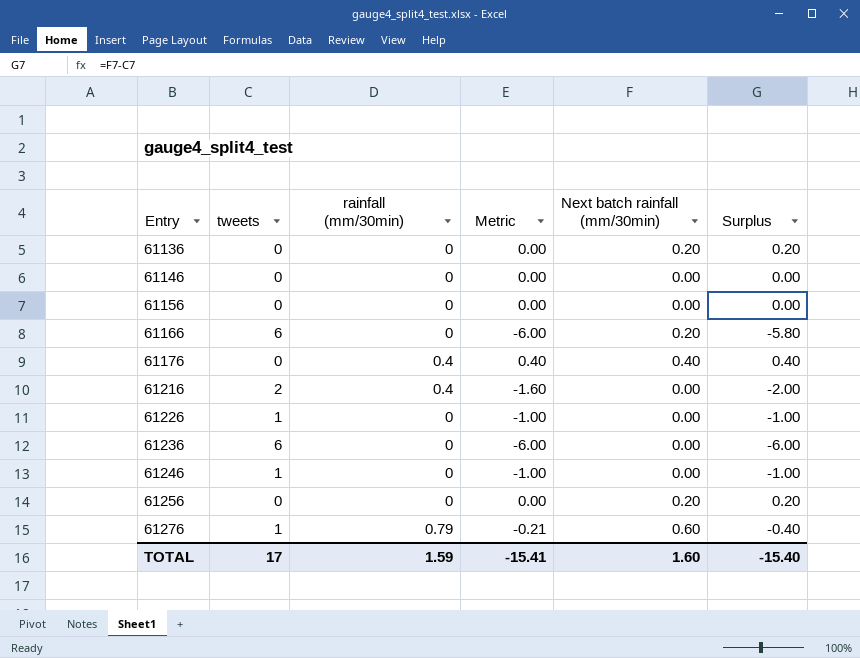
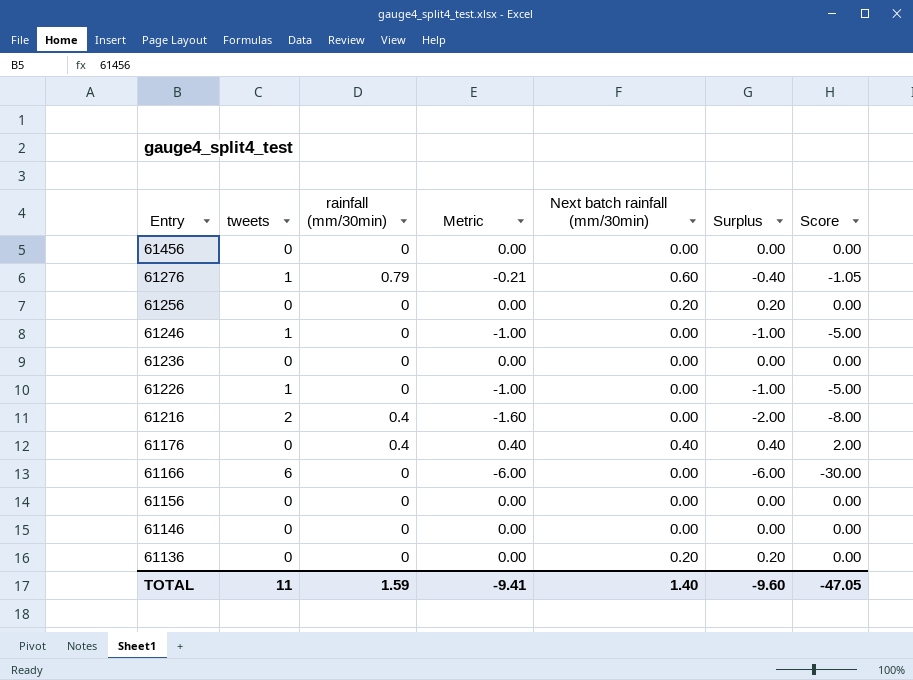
row order: Entry ascending -> Entry descending
column Score | formula: none -> [Metric] * 5
row 61456: none -> 0 | 0 | 0.00 | 0.00 | 0.00 | 0.00
61236 | tweets: 6 -> 0
61236 | Metric: -6.00 -> 0.00
61236 | Surplus: -6.00 -> 0.00
61166 | Next batch rainfall (mm/30min): 0.20 -> 0.00
61166 | Surplus: -5.80 -> -6.00
TOTAL | tweets: 17 -> 11
TOTAL | Metric: -15.41 -> -9.41
TOTAL | Next batch rainfall (mm/30min): 1.60 -> 1.40
TOTAL | Surplus: -15.40 -> -9.60

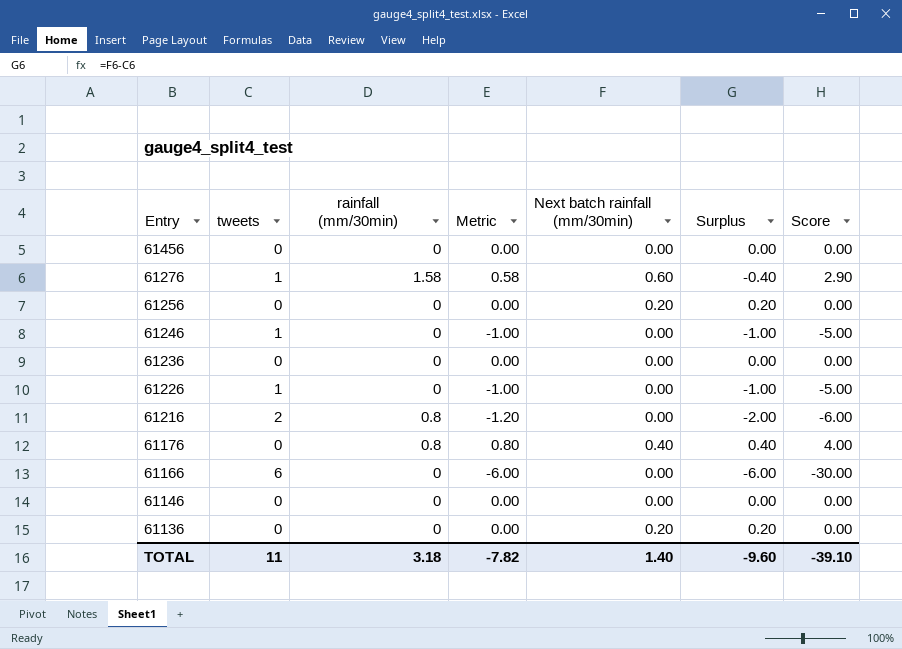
row 61156: 0 | 0 | 0.00 | 0.00 | 0.00 | 0.00 -> none
61276 | rainfall (mm/30min): 0.79 -> 1.58
61276 | Metric: -0.21 -> 0.58
61276 | Score: -1.05 -> 2.90
61216 | rainfall (mm/30min): 0.4 -> 0.8
61216 | Metric: -1.60 -> -1.20
61216 | Score: -8.00 -> -6.00
61176 | rainfall (mm/30min): 0.4 -> 0.8
61176 | Metric: 0.40 -> 0.80
61176 | Score: 2.00 -> 4.00
TOTAL | rainfall (mm/30min): 1.59 -> 3.18
TOTAL | Metric: -9.41 -> -7.82
TOTAL | Score: -47.05 -> -39.10

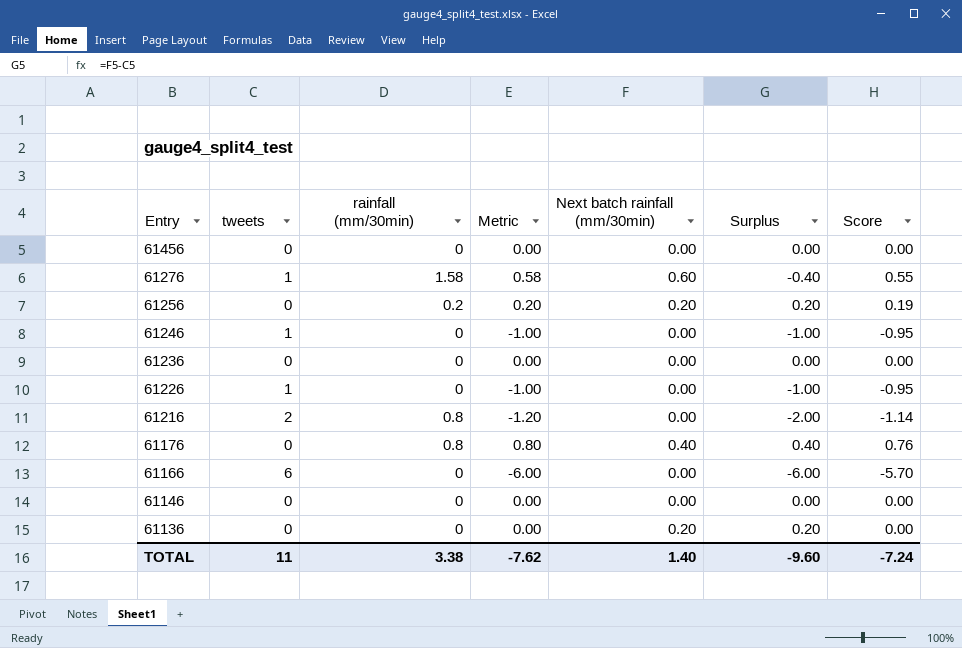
column Score | formula: [Metric] * 5 -> [Metric] * 0.95
61256 | rainfall (mm/30min): 0 -> 0.2
61256 | Metric: 0.00 -> 0.20
TOTAL | rainfall (mm/30min): 3.18 -> 3.38
TOTAL | Metric: -7.82 -> -7.62
TOTAL | Score: -39.10 -> -7.24

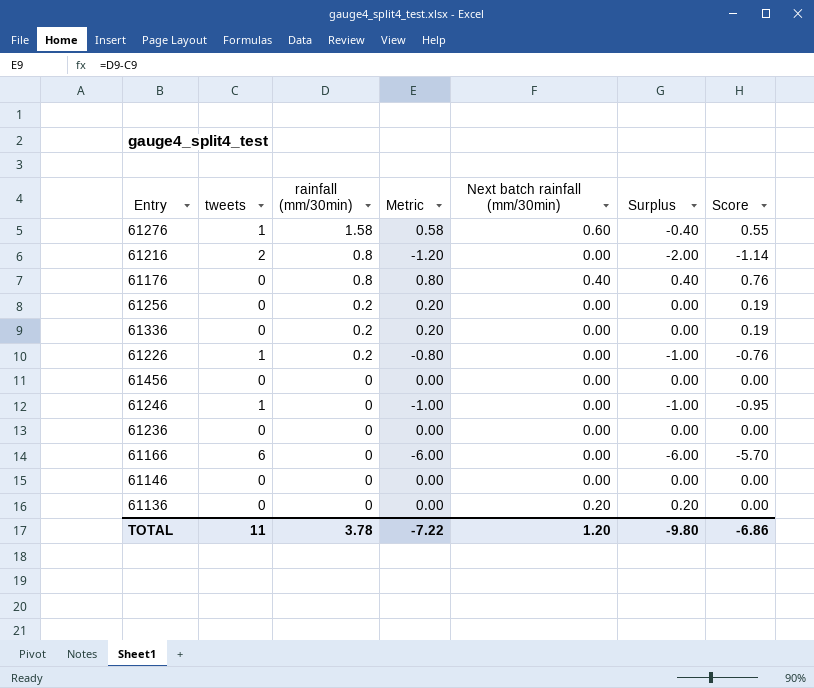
row order: Entry descending -> rainfall (mm/30min) descending
61256 | Next batch rainfall (mm/30min): 0.20 -> 0.00
61256 | Surplus: 0.20 -> 0.00
row 61336: none -> 0 | 0.2 | 0.20 | 0.00 | 0.00 | 0.19
61226 | rainfall (mm/30min): 0 -> 0.2
61226 | Metric: -1.00 -> -0.80
61226 | Score: -0.95 -> -0.76
TOTAL | rainfall (mm/30min): 3.38 -> 3.78
TOTAL | Metric: -7.62 -> -7.22
TOTAL | Next batch rainfall (mm/30min): 1.40 -> 1.20
TOTAL | Surplus: -9.60 -> -9.80
TOTAL | Score: -7.24 -> -6.86

